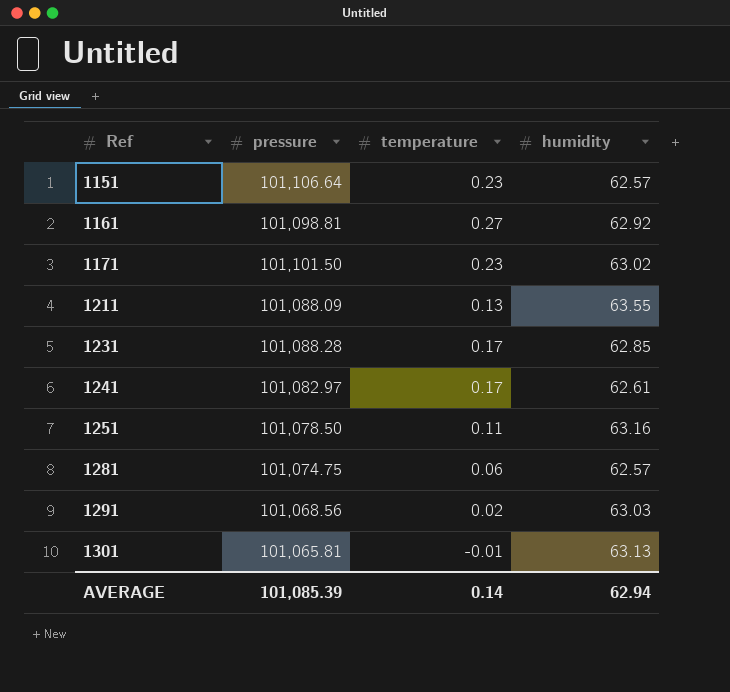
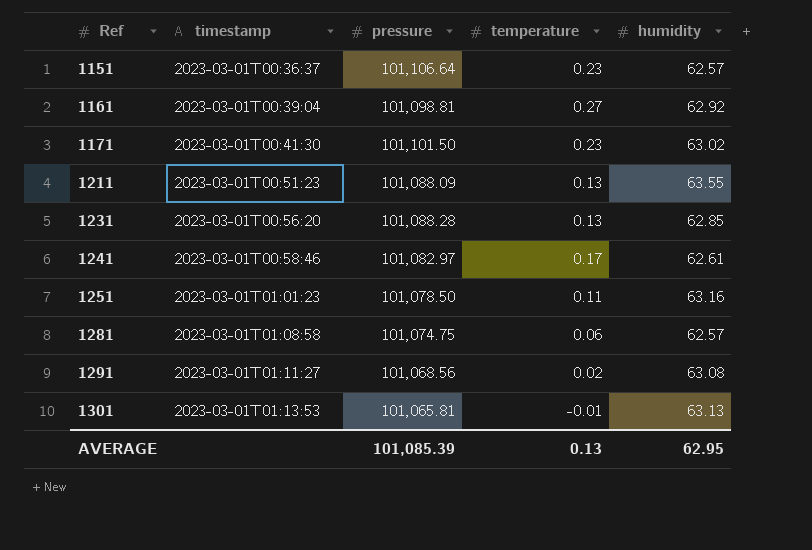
column timestamp | position: none -> 2
1231 | temperature: 0.17 -> 0.13
1291 | humidity: 63.03 -> 63.08
AVERAGE | temperature: 0.14 -> 0.13
AVERAGE | humidity: 62.94 -> 62.95

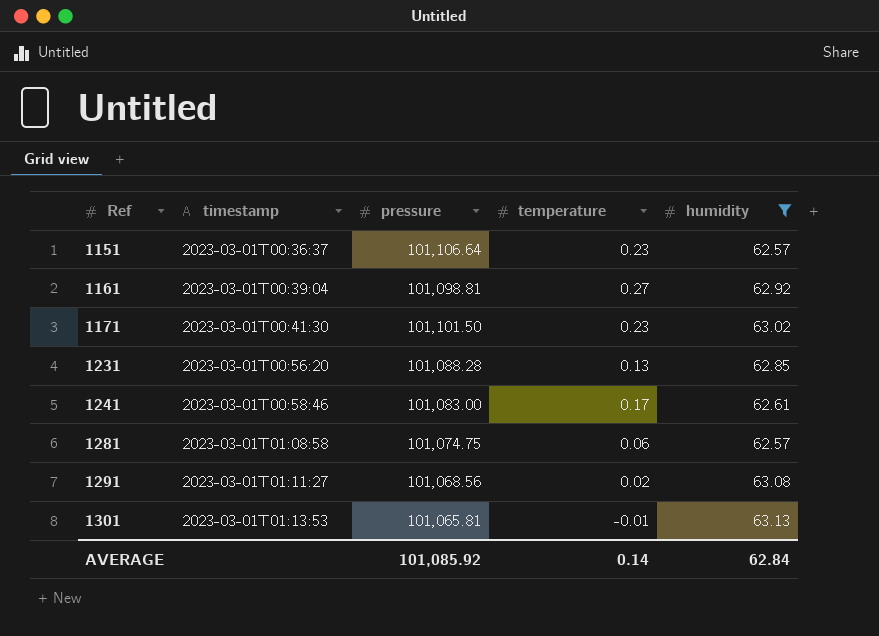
filter: none -> humidity <= 63.13
1241 | pressure: 101,082.97 -> 101,083.00
AVERAGE | pressure: 101,085.39 -> 101,085.92
AVERAGE | temperature: 0.13 -> 0.14
AVERAGE | humidity: 62.95 -> 62.84

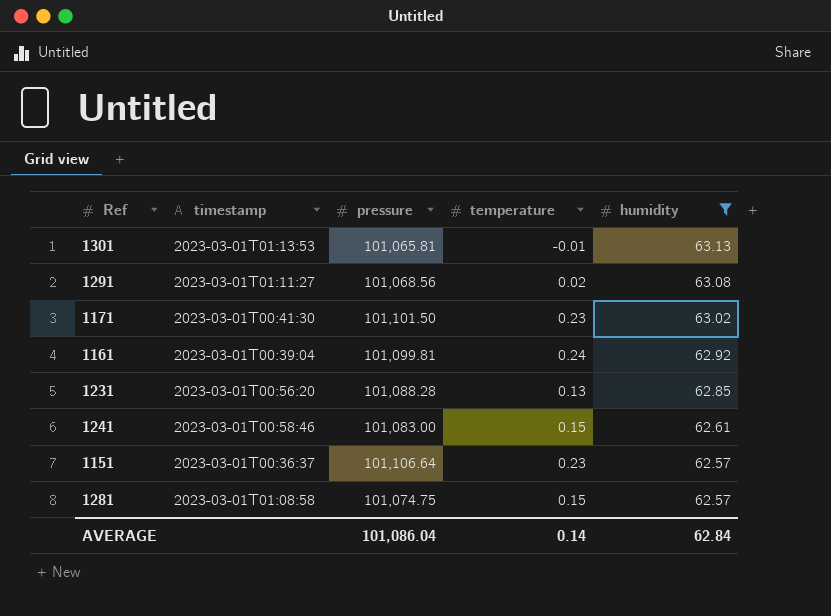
row order: Ref ascending -> humidity descending
1161 | pressure: 101,098.81 -> 101,099.81
1161 | temperature: 0.27 -> 0.24
1241 | temperature: 0.17 -> 0.15
1281 | temperature: 0.06 -> 0.15
AVERAGE | pressure: 101,085.92 -> 101,086.04

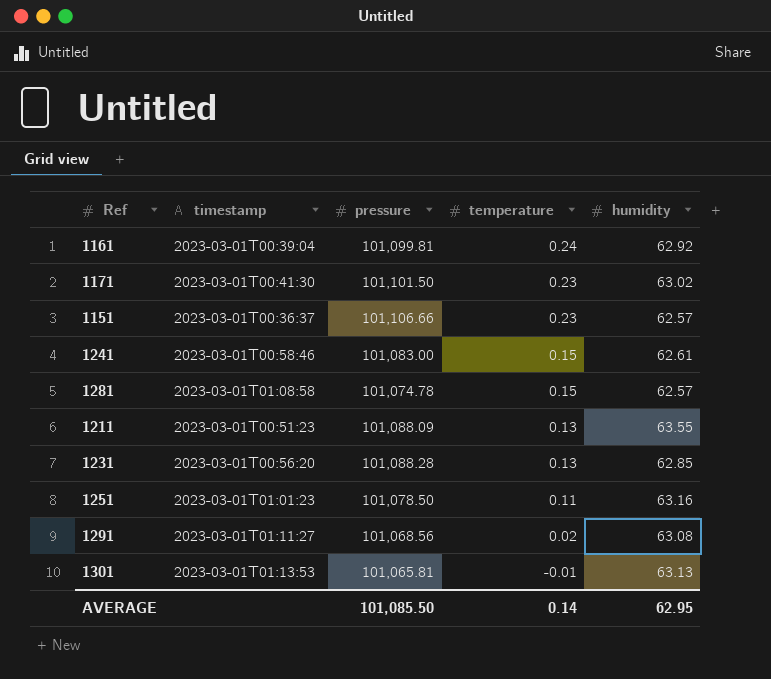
filter: humidity <= 63.13 -> none
row order: humidity descending -> temperature descending
1151 | pressure: 101,106.64 -> 101,106.66
1281 | pressure: 101,074.75 -> 101,074.78
AVERAGE | pressure: 101,086.04 -> 101,085.50
AVERAGE | humidity: 62.84 -> 62.95

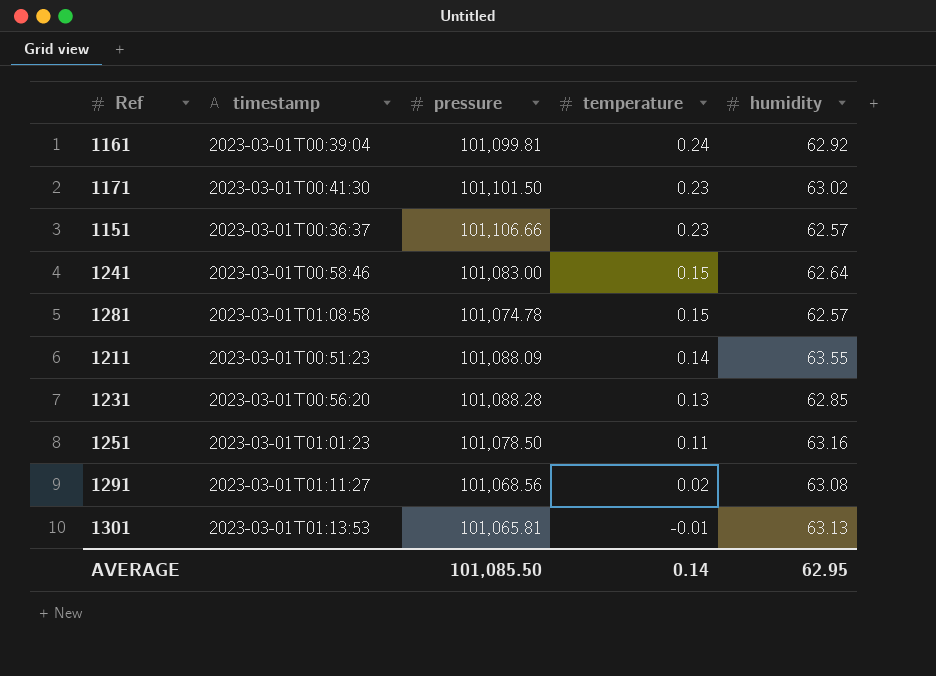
1241 | humidity: 62.61 -> 62.64
1211 | temperature: 0.13 -> 0.14

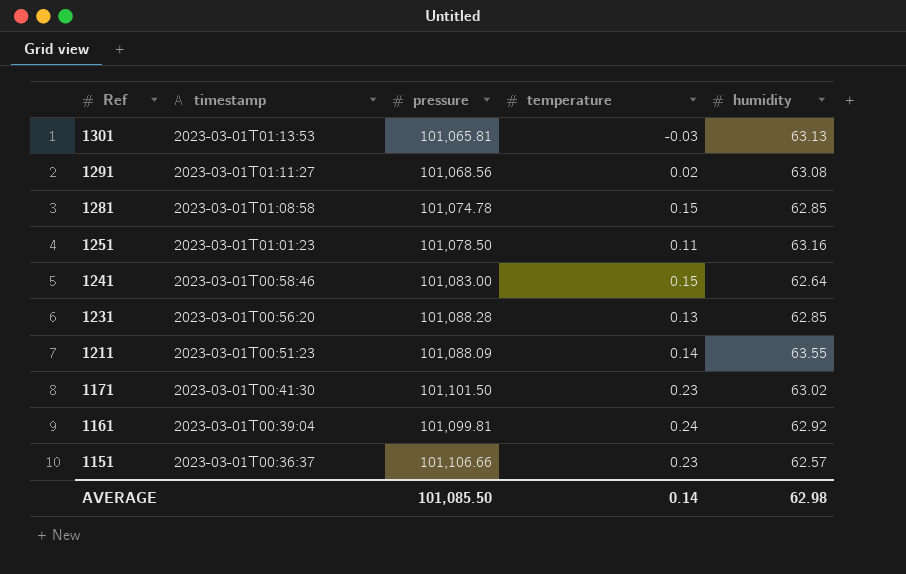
row order: temperature descending -> Ref descending
1301 | temperature: -0.01 -> -0.03
1281 | humidity: 62.57 -> 62.85
AVERAGE | humidity: 62.95 -> 62.98

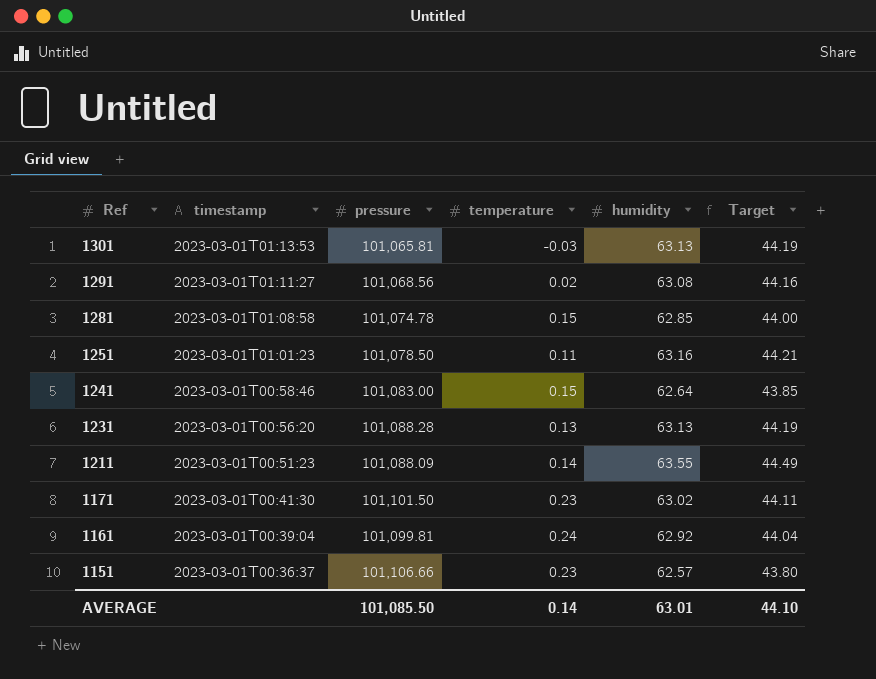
column Target | formula: none -> [humidity] * 0.7
1231 | humidity: 62.85 -> 63.13
AVERAGE | humidity: 62.98 -> 63.01

